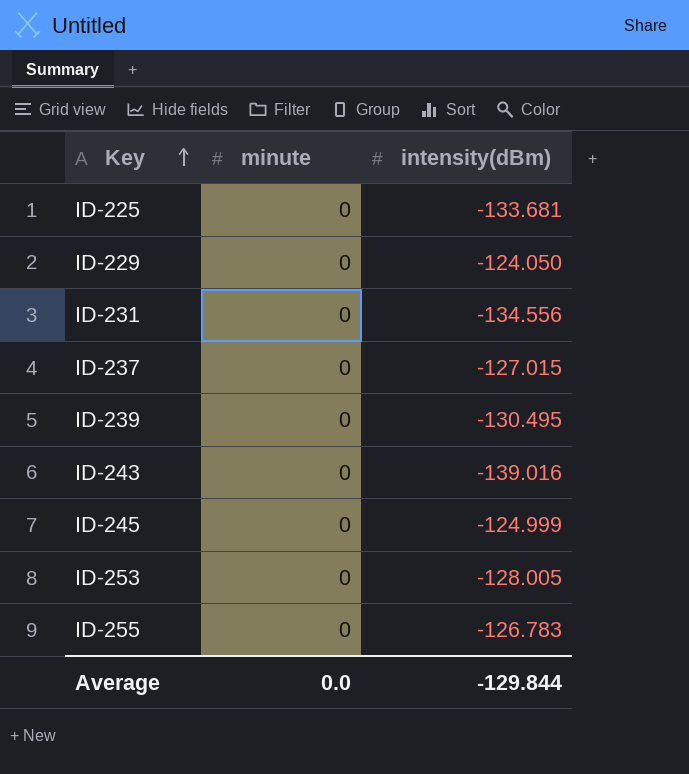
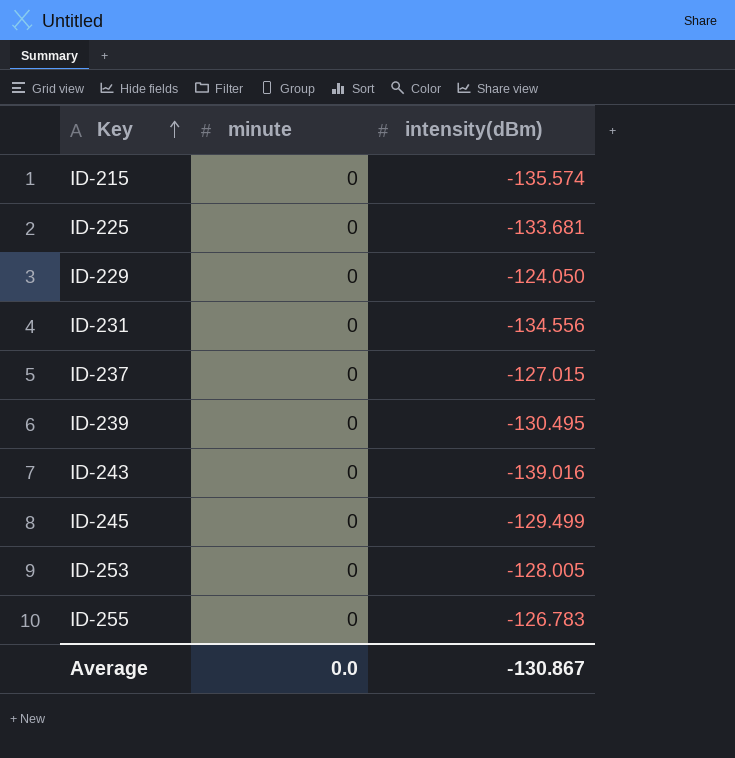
row ID-215: none -> 0 | -135.574
ID-245 | intensity(dBm): -124.999 -> -129.499
Average | intensity(dBm): -129.844 -> -130.867

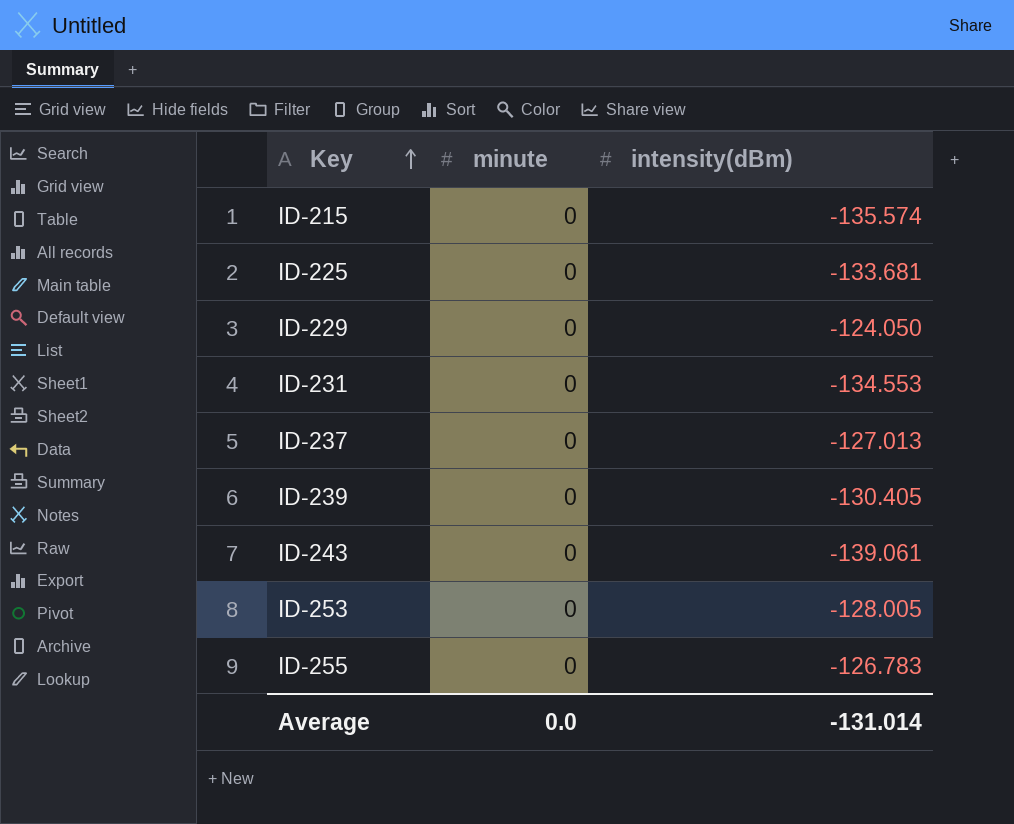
row ID-245: 0 | -129.499 -> none
ID-231 | intensity(dBm): -134.556 -> -134.553
ID-237 | intensity(dBm): -127.015 -> -127.013
ID-239 | intensity(dBm): -130.495 -> -130.405
ID-243 | intensity(dBm): -139.016 -> -139.061
Average | intensity(dBm): -130.867 -> -131.014

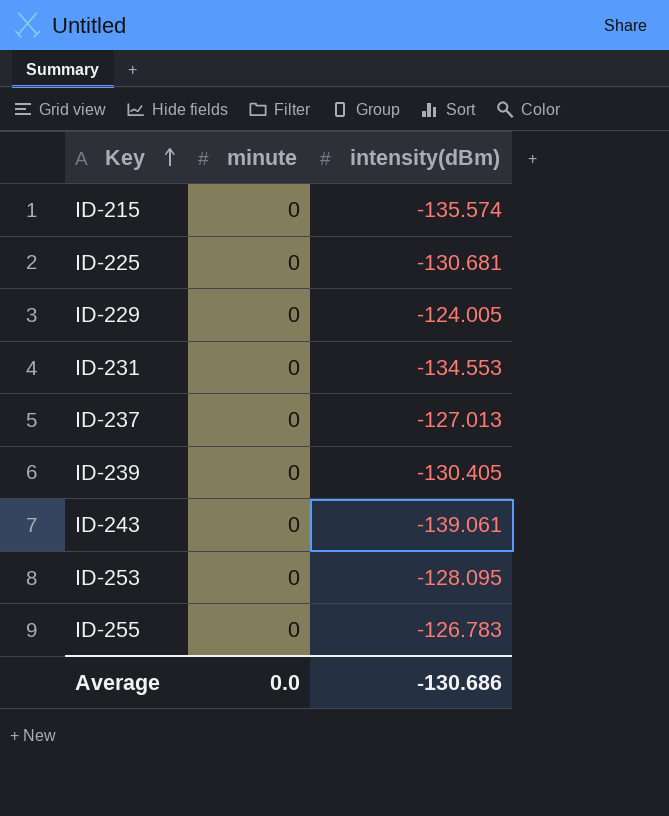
ID-225 | intensity(dBm): -133.681 -> -130.681
ID-229 | intensity(dBm): -124.050 -> -124.005
ID-253 | intensity(dBm): -128.005 -> -128.095
Average | intensity(dBm): -131.014 -> -130.686

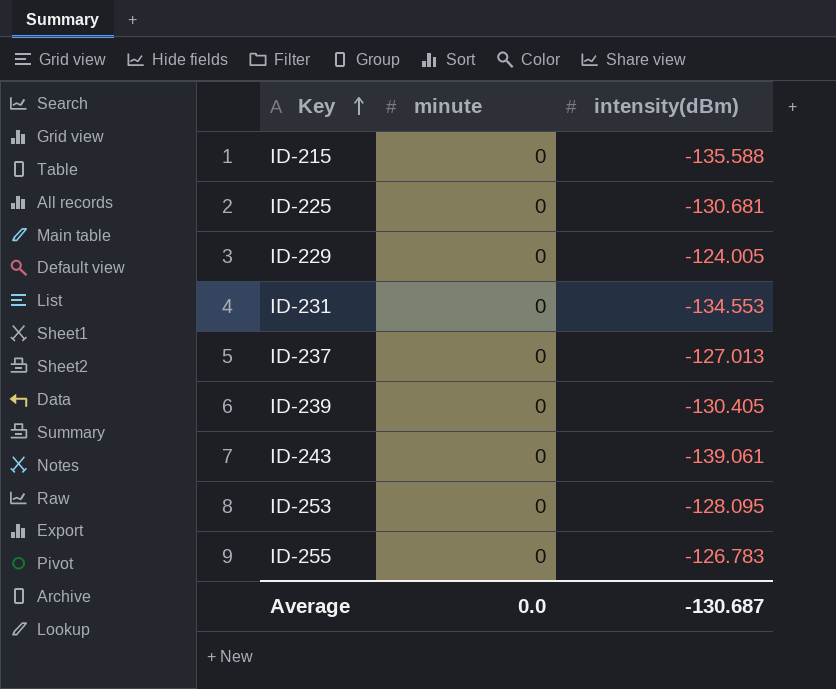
ID-215 | intensity(dBm): -135.574 -> -135.588
Average | intensity(dBm): -130.686 -> -130.687

